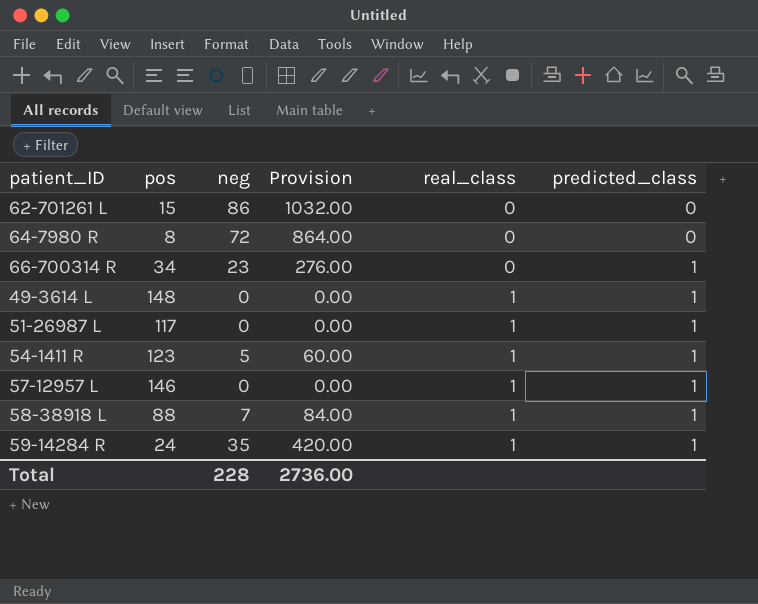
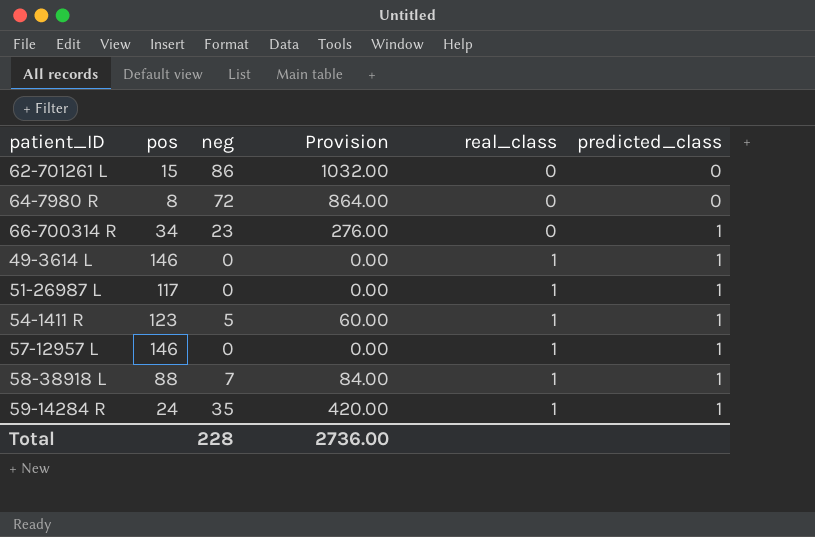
49-3614 L | pos: 148 -> 146

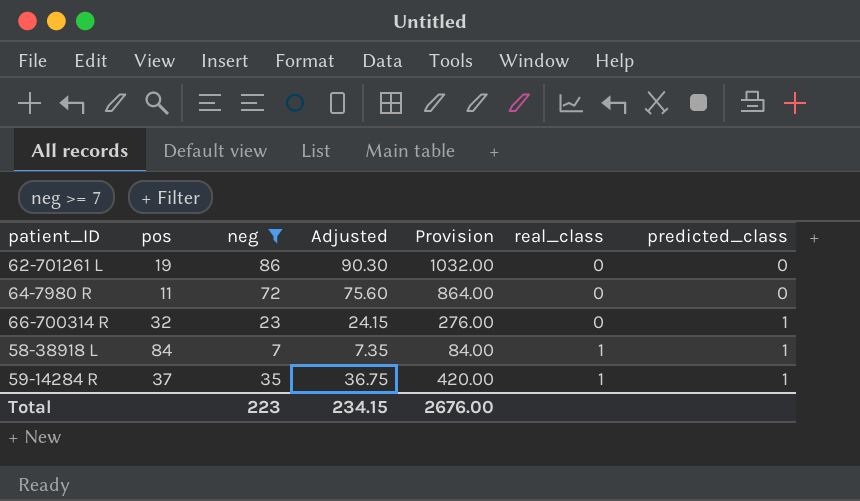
filter: none -> neg >= 7
column Adjusted | formula: none -> [neg] * 1.05
62-701261 L | pos: 15 -> 19
64-7980 R | pos: 8 -> 11
66-700314 R | pos: 34 -> 32
58-38918 L | pos: 88 -> 84
59-14284 R | pos: 24 -> 37
Total | neg: 228 -> 223
Total | Provision: 2736.00 -> 2676.00

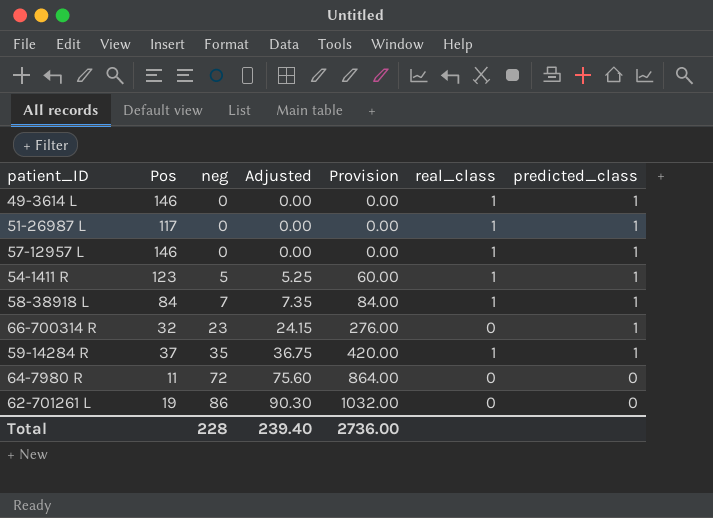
filter: neg >= 7 -> none
row order: real_class ascending -> neg ascending
column name: pos -> Pos
Total | neg: 223 -> 228
Total | Adjusted: 234.15 -> 239.40
Total | Provision: 2676.00 -> 2736.00

